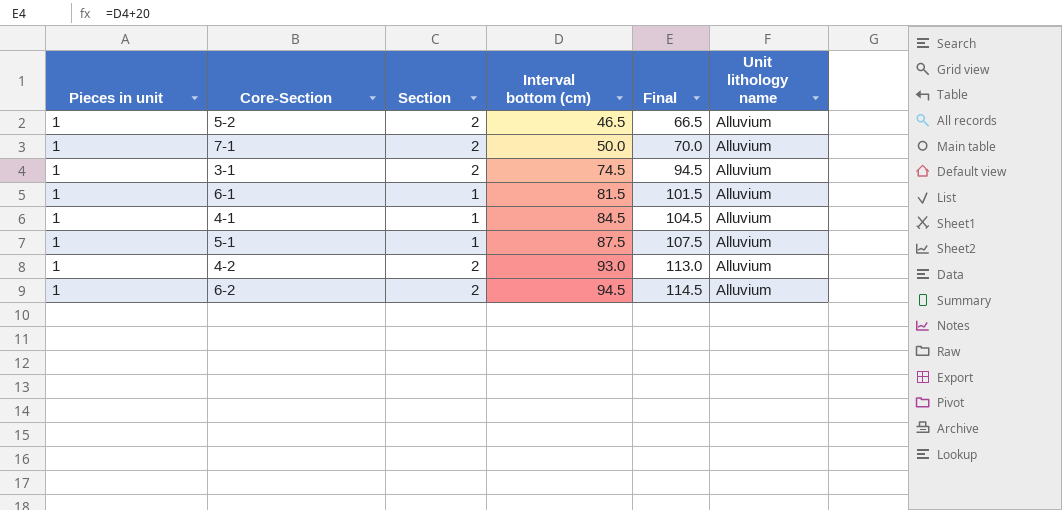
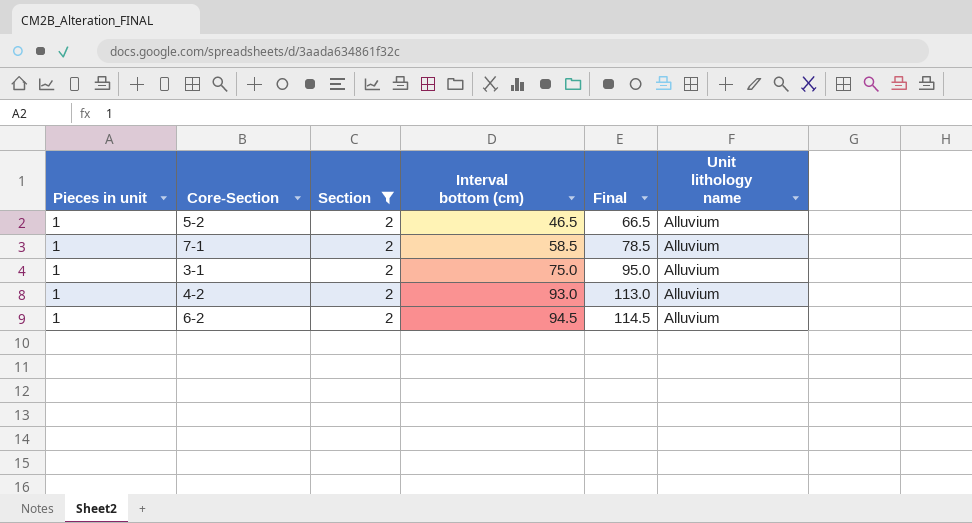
filter: none -> Section = 2
7-1 | Interval bottom (cm): 50.0 -> 58.5
7-1 | Final: 70.0 -> 78.5
3-1 | Interval bottom (cm): 74.5 -> 75.0
3-1 | Final: 94.5 -> 95.0

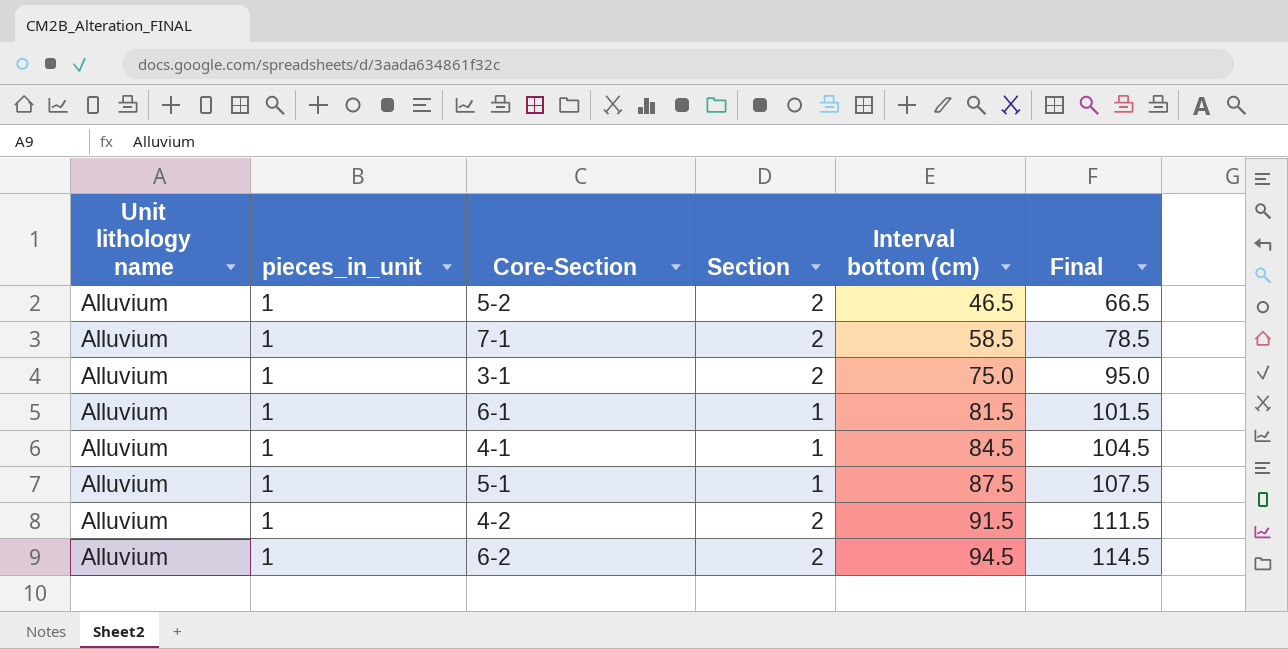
filter: Section = 2 -> none
column Unit lithology name | position: 6 -> 1
column name: Pieces in unit -> pieces_in_unit
4-2 | Interval bottom (cm): 93.0 -> 91.5
4-2 | Final: 113.0 -> 111.5

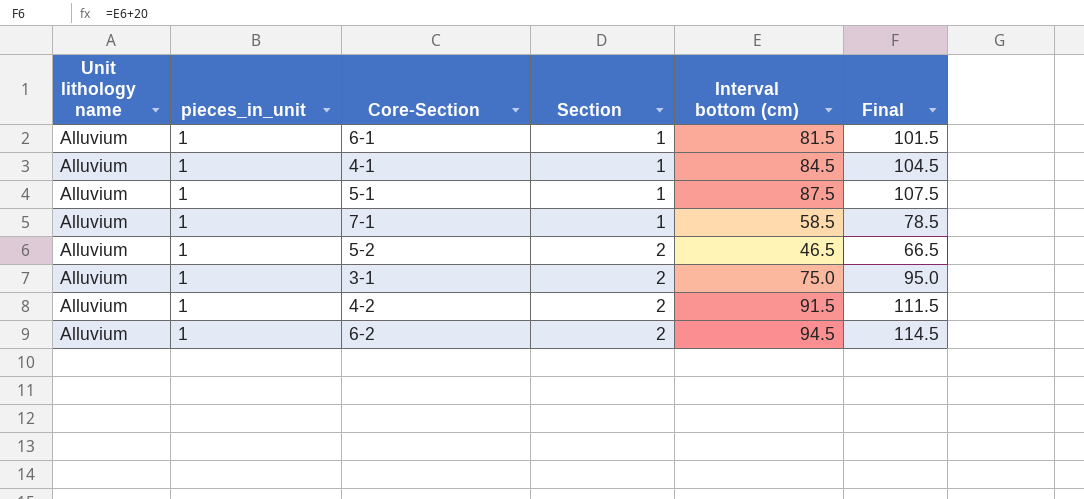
row order: Interval bottom (cm) ascending -> Section ascending
7-1 | Section: 2 -> 1

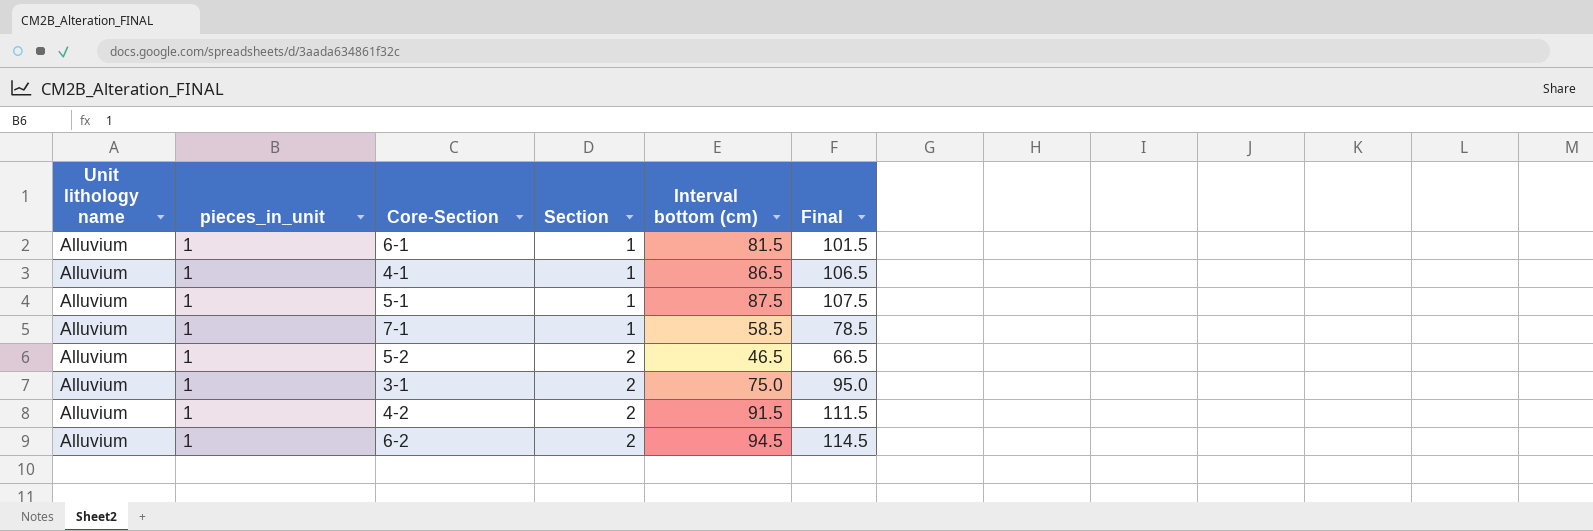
4-1 | Interval bottom (cm): 84.5 -> 86.5
4-1 | Final: 104.5 -> 106.5

